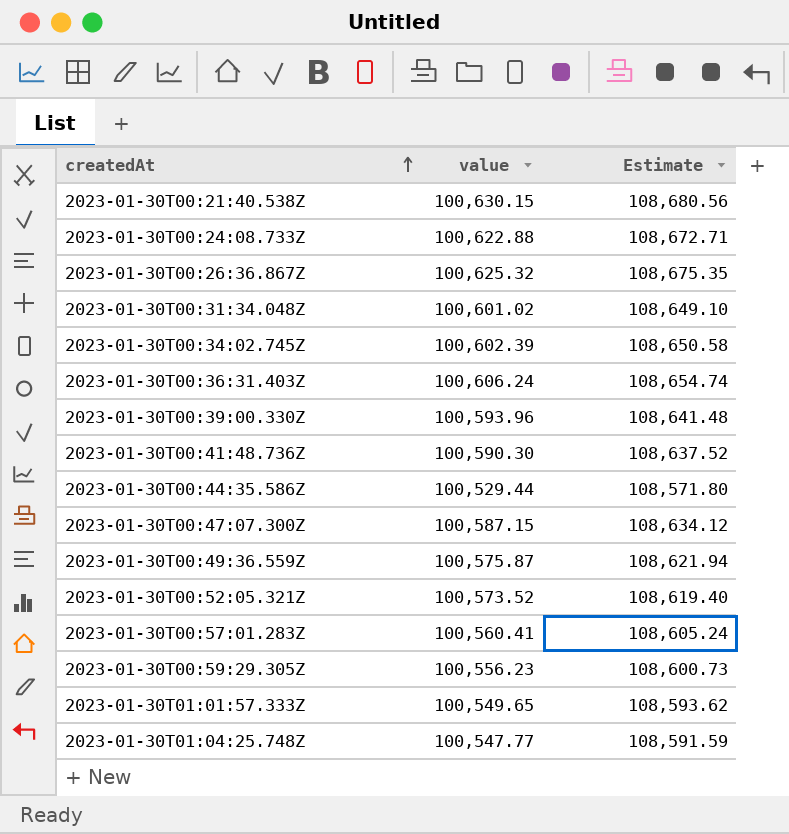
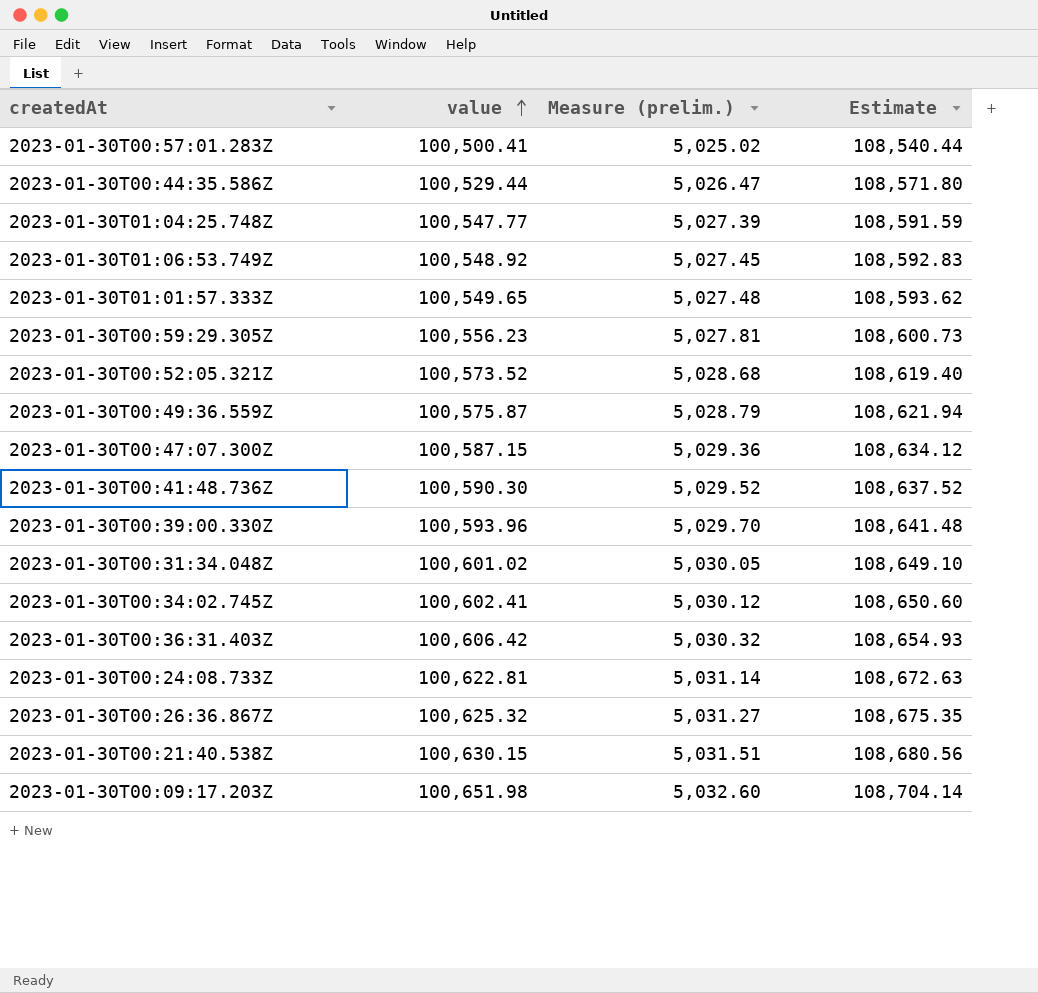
row order: createdAt ascending -> value ascending
column Measure (prelim.) | formula: none -> [value] * 0.05
2023-01-30T00:57:01.283Z | value: 100,560.41 -> 100,500.41
2023-01-30T00:57:01.283Z | Estimate: 108,605.24 -> 108,540.44
row 2023-01-30T01:06:53.749Z: none -> 100,548.92 | 5,027.45 | 108,592.83
2023-01-30T00:34:02.745Z | value: 100,602.39 -> 100,602.41
2023-01-30T00:34:02.745Z | Estimate: 108,650.58 -> 108,650.60
2023-01-30T00:36:31.403Z | value: 100,606.24 -> 100,606.42
2023-01-30T00:36:31.403Z | Estimate: 108,654.74 -> 108,654.93
2023-01-30T00:24:08.733Z | value: 100,622.88 -> 100,622.81
2023-01-30T00:24:08.733Z | Estimate: 108,672.71 -> 108,672.63
row 2023-01-30T00:09:17.203Z: none -> 100,651.98 | 5,032.60 | 108,704.14

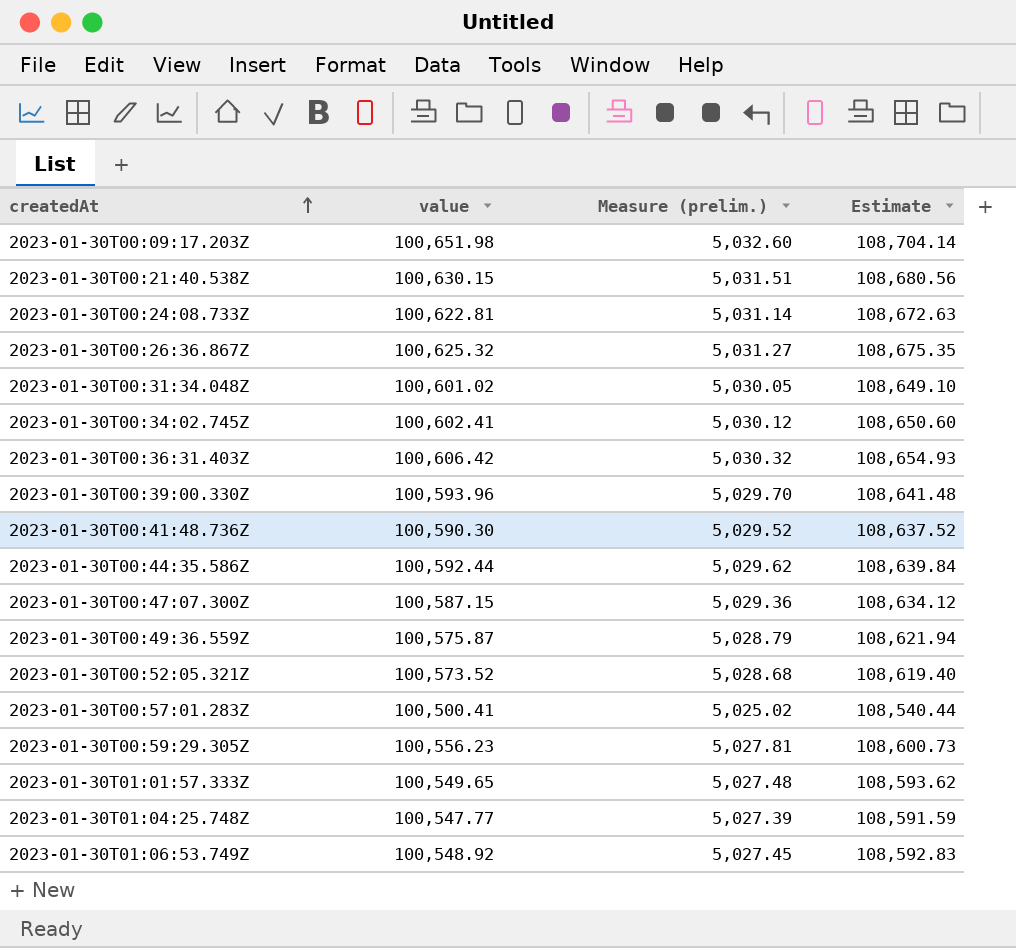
row order: value ascending -> createdAt ascending
2023-01-30T00:44:35.586Z | value: 100,529.44 -> 100,592.44
2023-01-30T00:44:35.586Z | Measure (prelim.): 5,026.47 -> 5,029.62
2023-01-30T00:44:35.586Z | Estimate: 108,571.80 -> 108,639.84

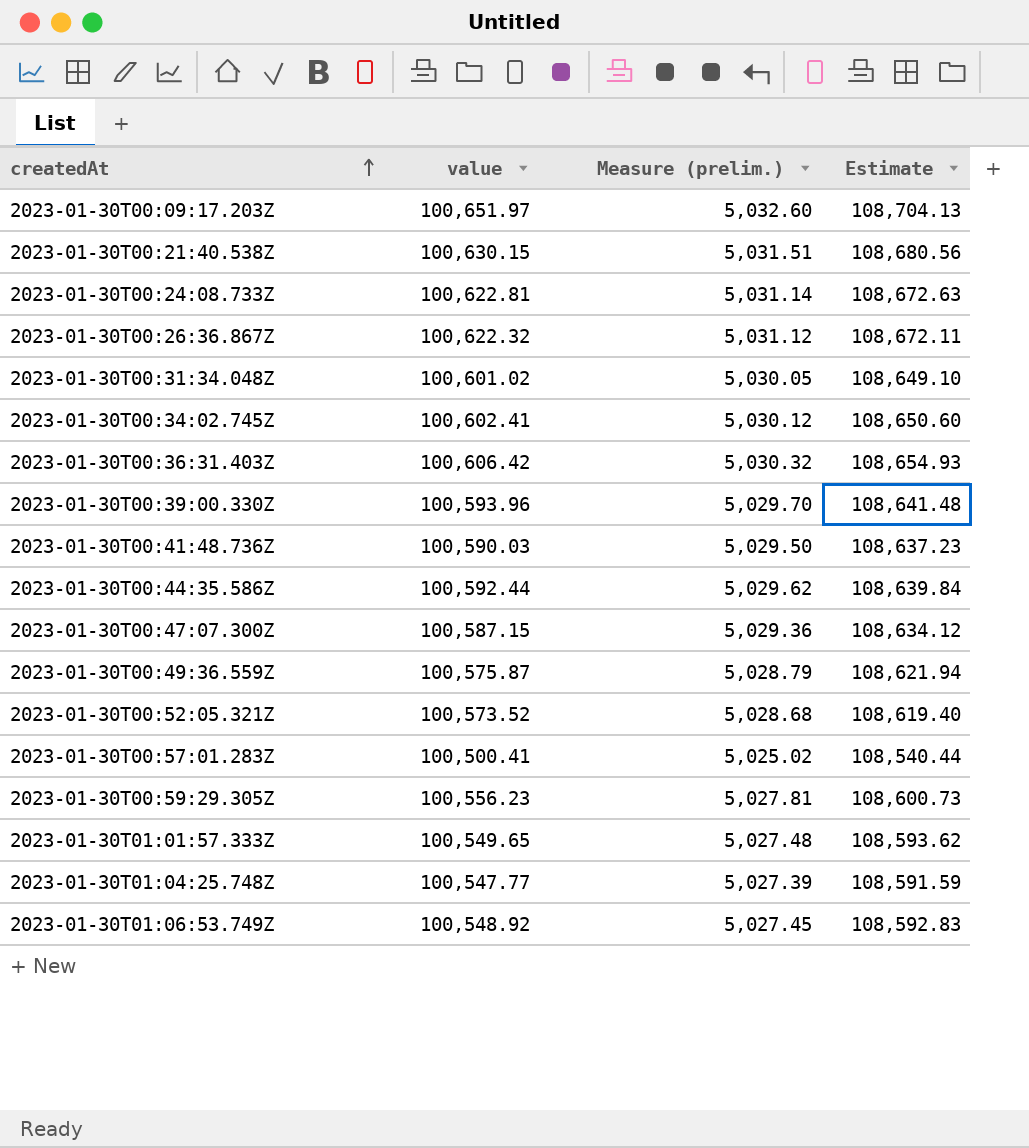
2023-01-30T00:09:17.203Z | value: 100,651.98 -> 100,651.97
2023-01-30T00:09:17.203Z | Estimate: 108,704.14 -> 108,704.13
2023-01-30T00:26:36.867Z | value: 100,625.32 -> 100,622.32
2023-01-30T00:26:36.867Z | Measure (prelim.): 5,031.27 -> 5,031.12
2023-01-30T00:26:36.867Z | Estimate: 108,675.35 -> 108,672.11
2023-01-30T00:41:48.736Z | value: 100,590.30 -> 100,590.03
2023-01-30T00:41:48.736Z | Measure (prelim.): 5,029.52 -> 5,029.50
2023-01-30T00:41:48.736Z | Estimate: 108,637.52 -> 108,637.23

